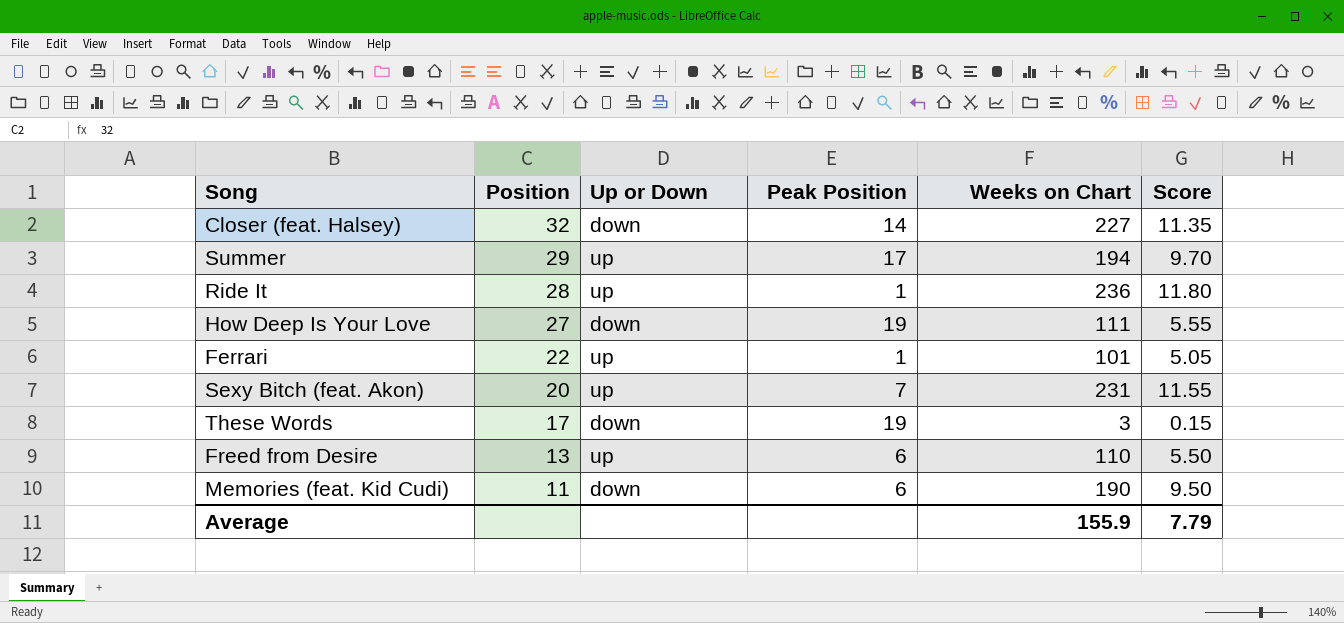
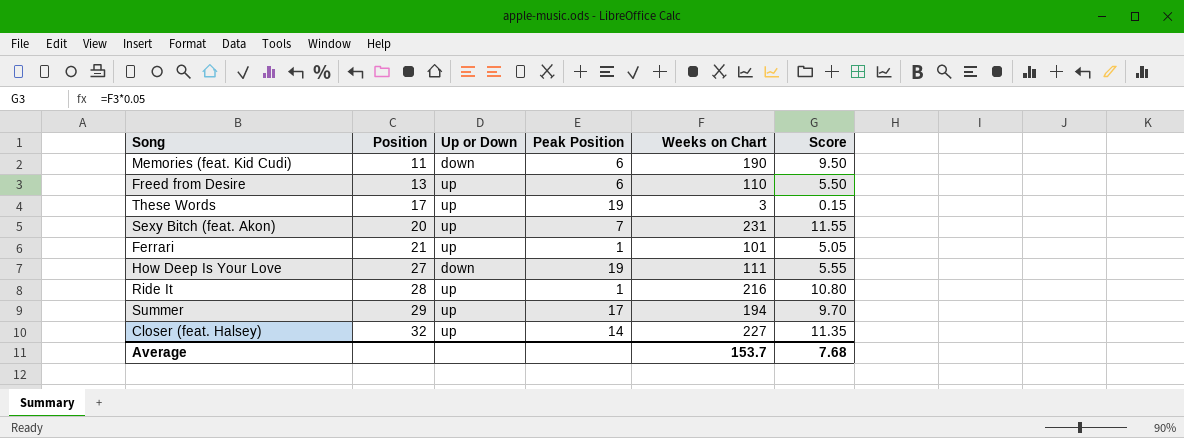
row order: Position descending -> Position ascending
These Words | Up or Down: down -> up
Ferrari | Position: 22 -> 21
Ride It | Weeks on Chart: 236 -> 216
Ride It | Score: 11.80 -> 10.80
Closer (feat. Halsey) | Up or Down: down -> up
Average | Weeks on Chart: 155.9 -> 153.7
Average | Score: 7.79 -> 7.68

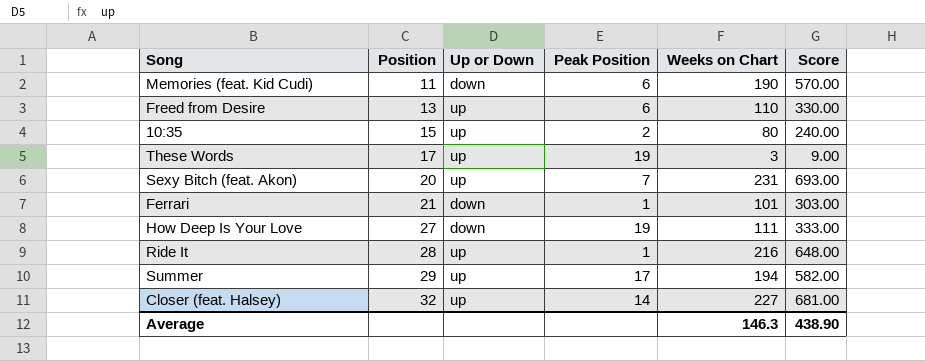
column Score | formula: [Weeks on Chart] * 0.05 -> [Weeks on Chart] * 3
row 10:35: none -> 15 | up | 2 | 80 | 240.00
Ferrari | Up or Down: up -> down
Average | Weeks on Chart: 153.7 -> 146.3
Average | Score: 7.68 -> 438.90

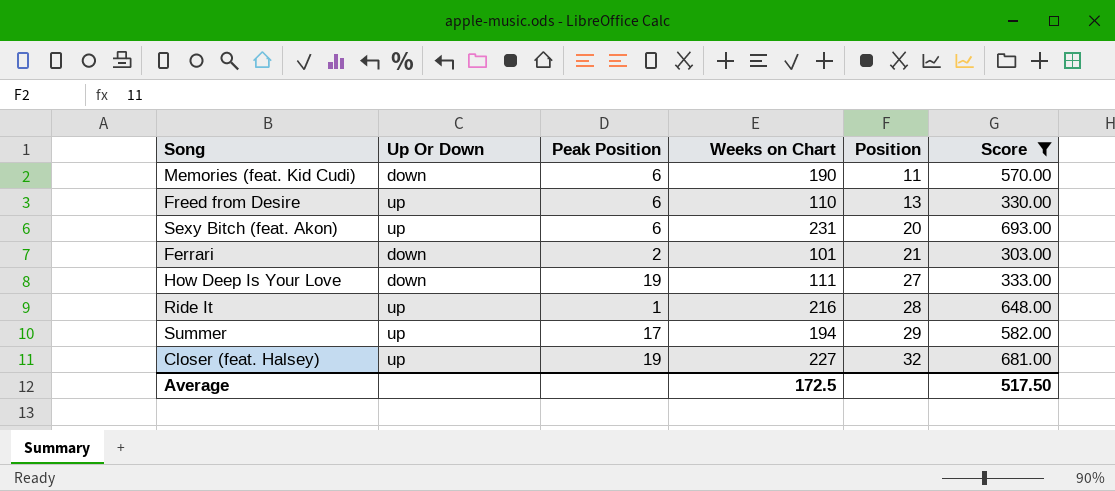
filter: none -> Score >= 303.00
column name: Up or Down -> Up Or Down
column Position | position: 2 -> 5
Sexy Bitch (feat. Akon) | Peak Position: 7 -> 6
Ferrari | Peak Position: 1 -> 2
Closer (feat. Halsey) | Peak Position: 14 -> 19
Average | Weeks on Chart: 146.3 -> 172.5
Average | Score: 438.90 -> 517.50

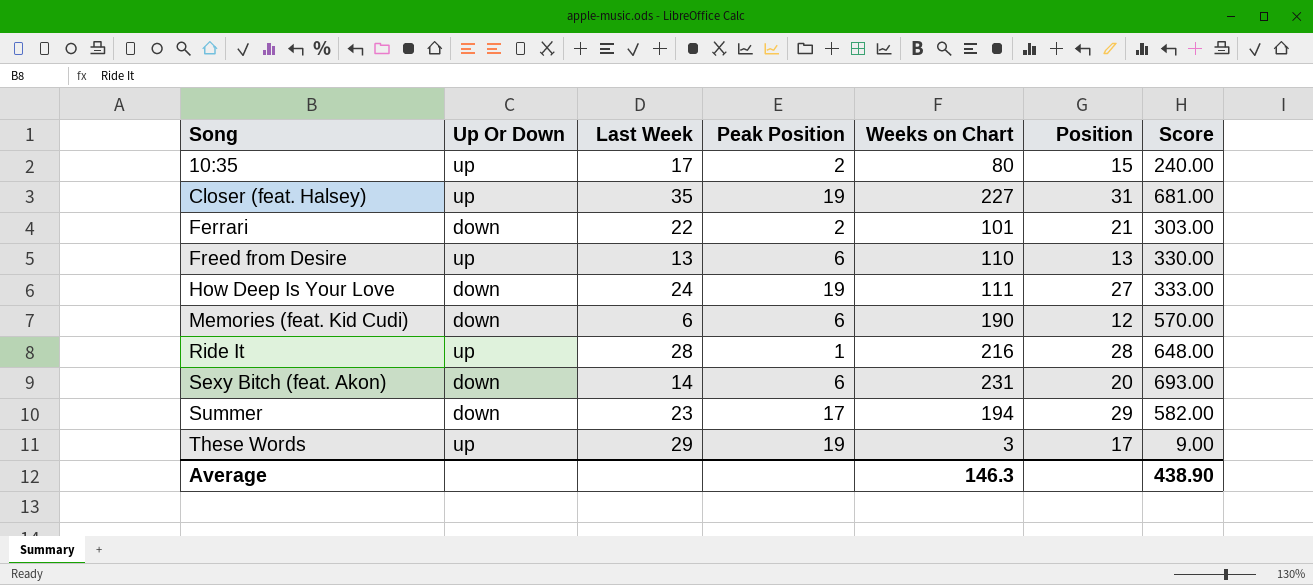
filter: Score >= 303.00 -> none
row order: Position ascending -> Song ascending
column Last Week | position: none -> 3
Closer (feat. Halsey) | Position: 32 -> 31
Memories (feat. Kid Cudi) | Position: 11 -> 12
Sexy Bitch (feat. Akon) | Up Or Down: up -> down
Summer | Up Or Down: up -> down
Average | Weeks on Chart: 172.5 -> 146.3
Average | Score: 517.50 -> 438.90

